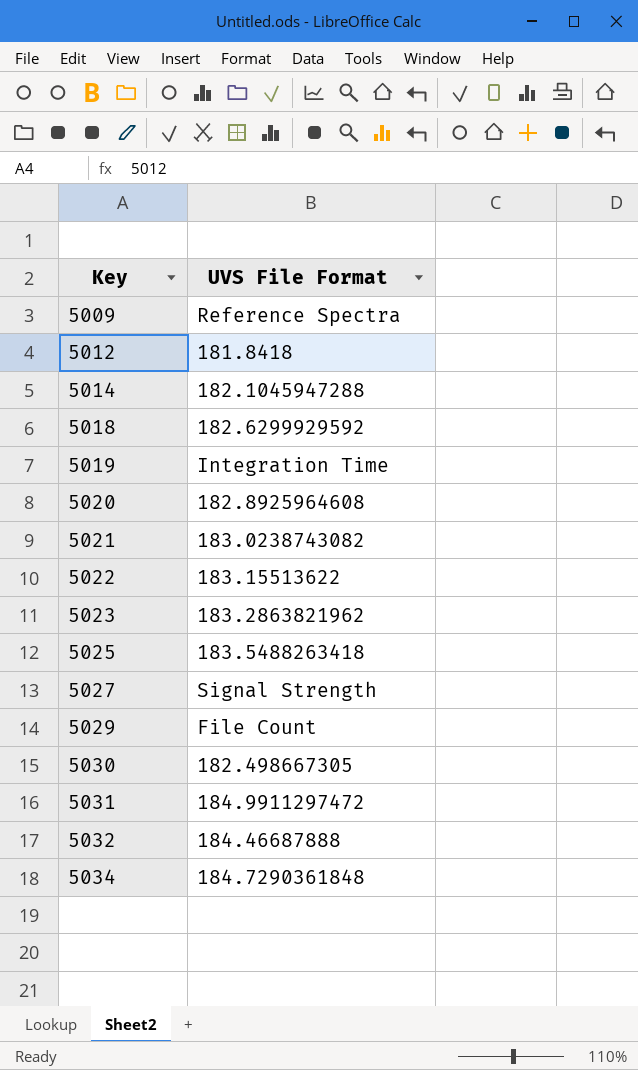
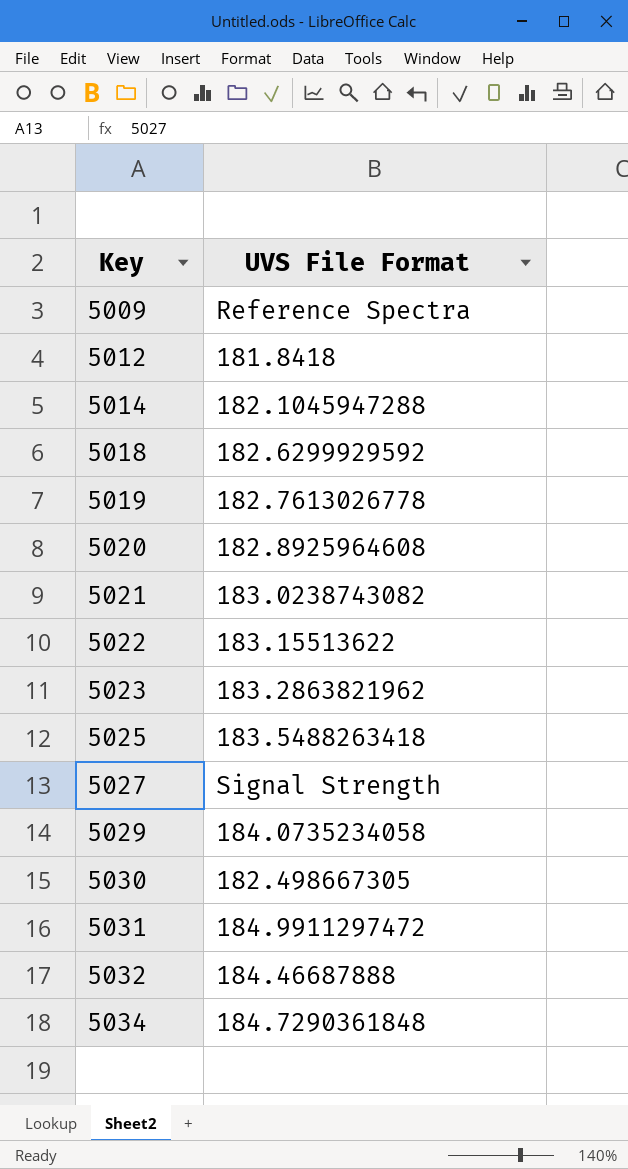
5019 | UVS File Format: Integration Time -> 182.7613026778
5029 | UVS File Format: File Count -> 184.0735234058

